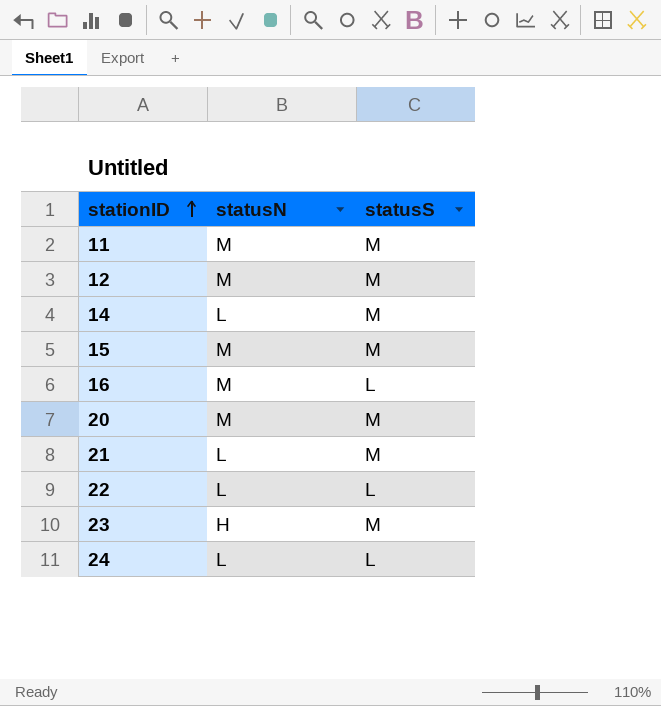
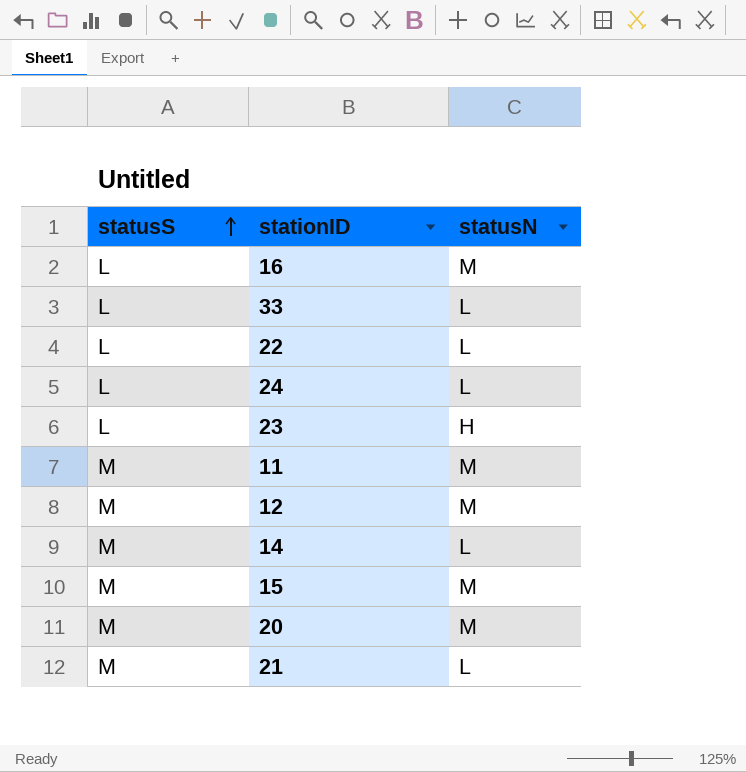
row order: stationID ascending -> statusS ascending
column statusS | position: 3 -> 1
row 33: none -> L | L
23 | statusS: M -> L

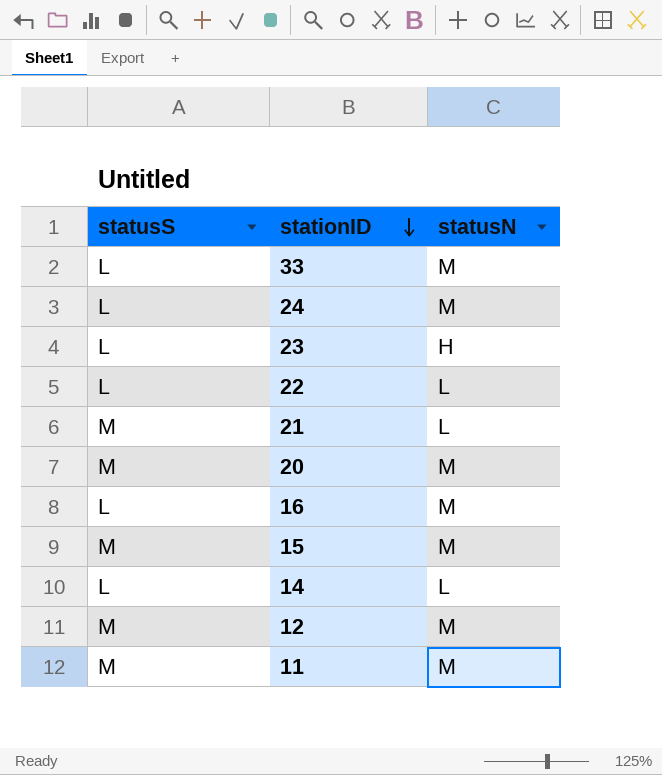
row order: statusS ascending -> stationID descending
33 | statusN: L -> M
24 | statusN: L -> M
14 | statusS: M -> L

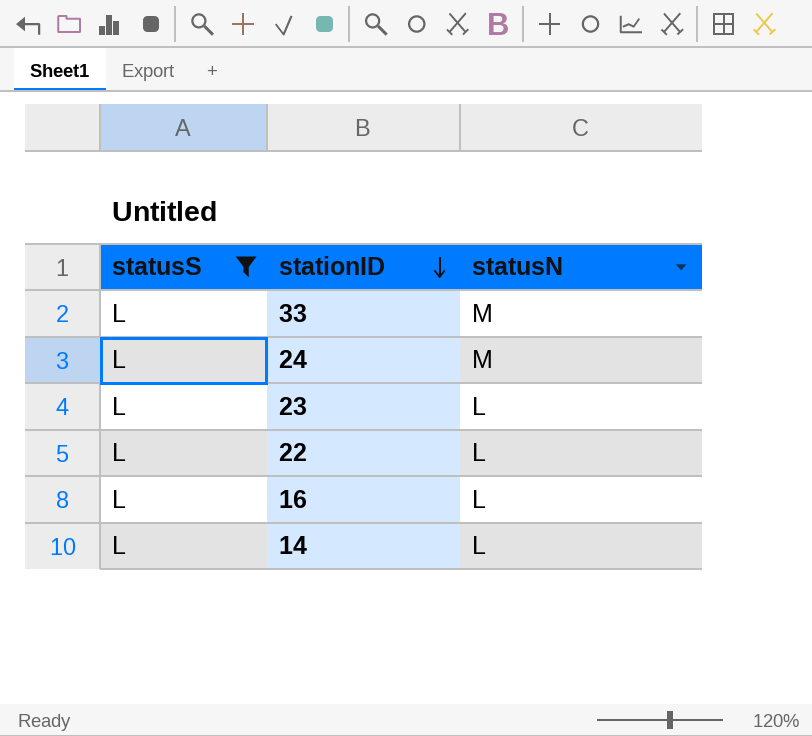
filter: none -> statusS = L
23 | statusN: H -> L
16 | statusN: M -> L

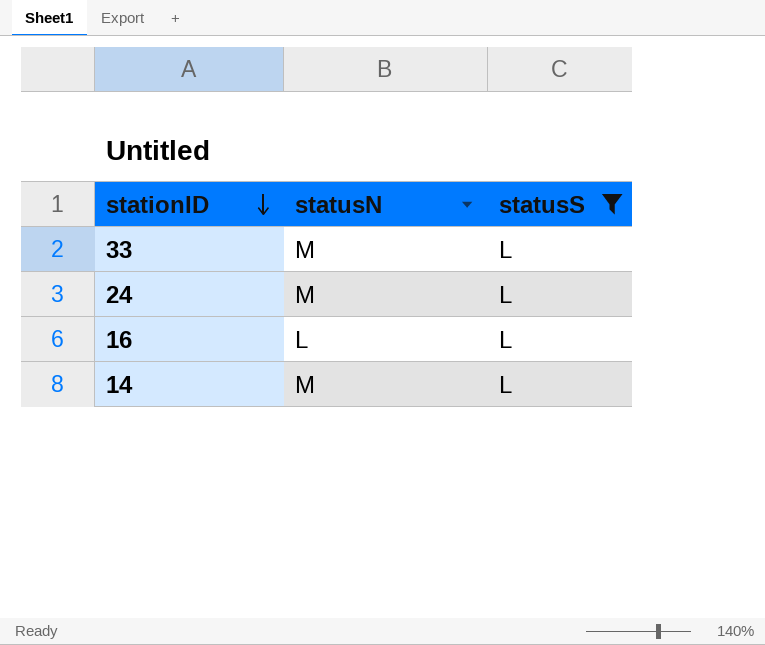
column statusS | position: 1 -> 3
row 23: L | L -> none
row 22: L | L -> none
14 | statusN: L -> M

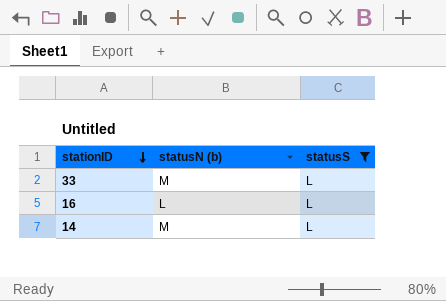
column name: statusN -> statusN (b)
row 24: M | L -> none

